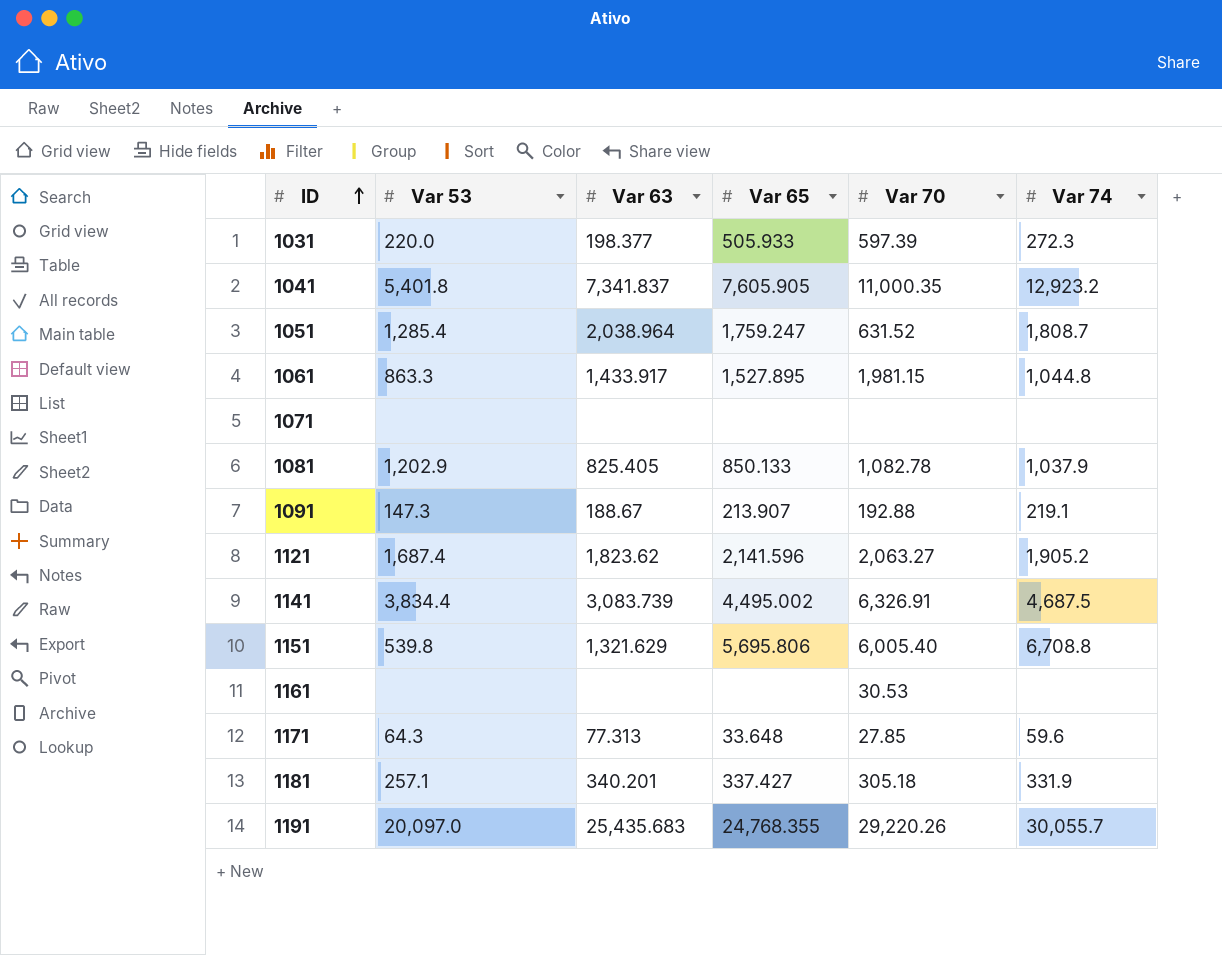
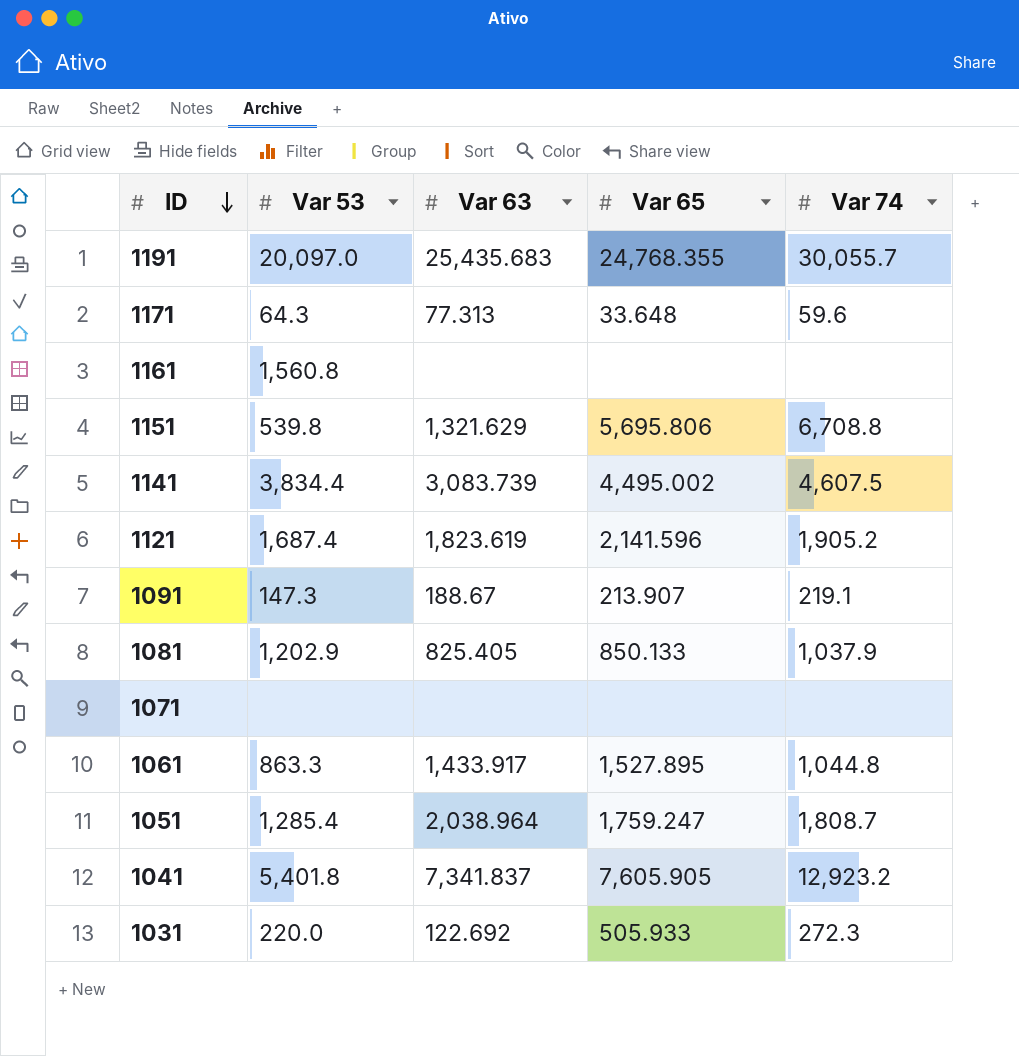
row order: ID ascending -> ID descending
column Var 70 | position: 5 -> none
row 1181: 257.1 | 340.201 | 337.427 | 305.18 | 331.9 -> none
1161 | Var 53: none -> 1,560.8
1141 | Var 74: 4,687.5 -> 4,607.5
1121 | Var 63: 1,823.62 -> 1,823.619
1031 | Var 63: 198.377 -> 122.692

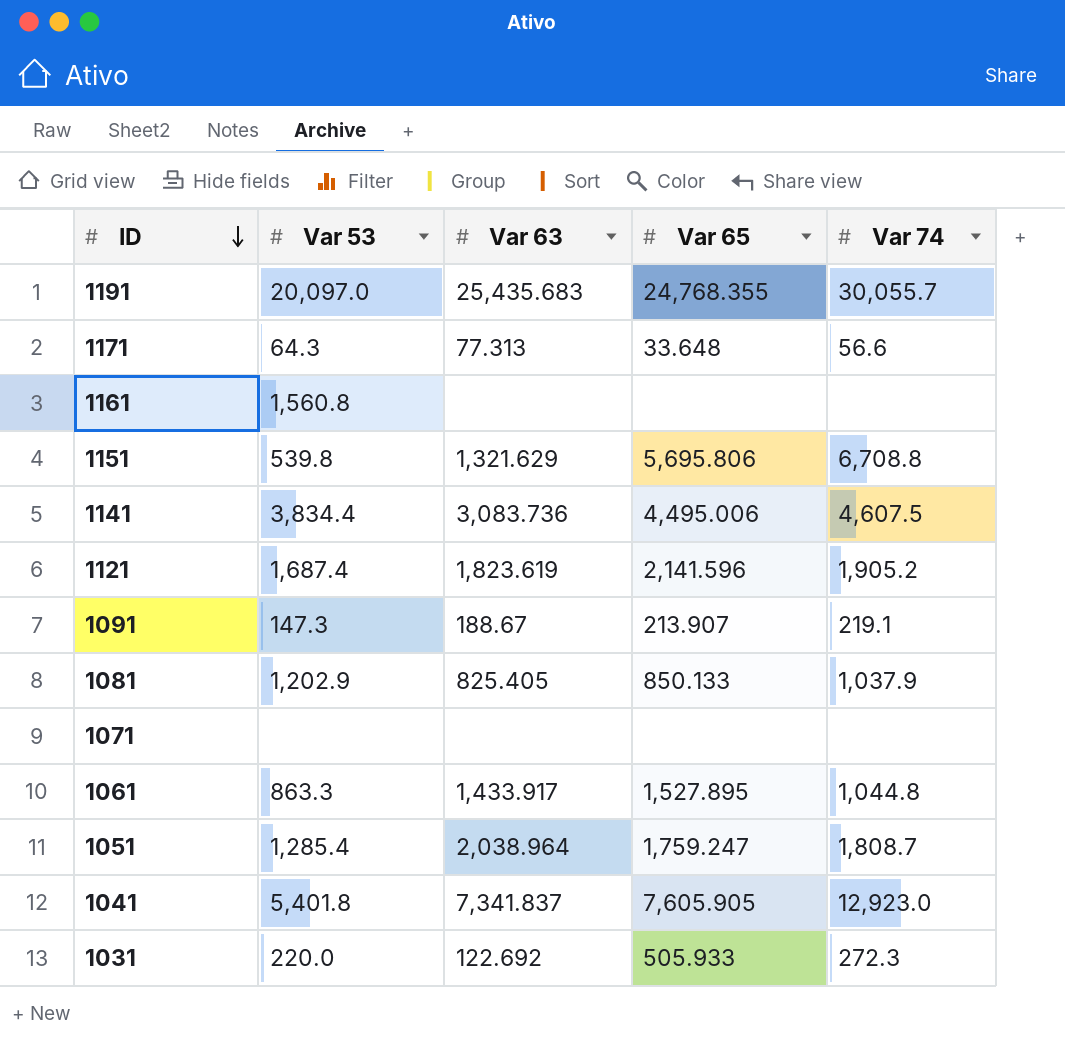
1171 | Var 74: 59.6 -> 56.6
1141 | Var 63: 3,083.739 -> 3,083.736
1141 | Var 65: 4,495.002 -> 4,495.006
1041 | Var 74: 12,923.2 -> 12,923.0

